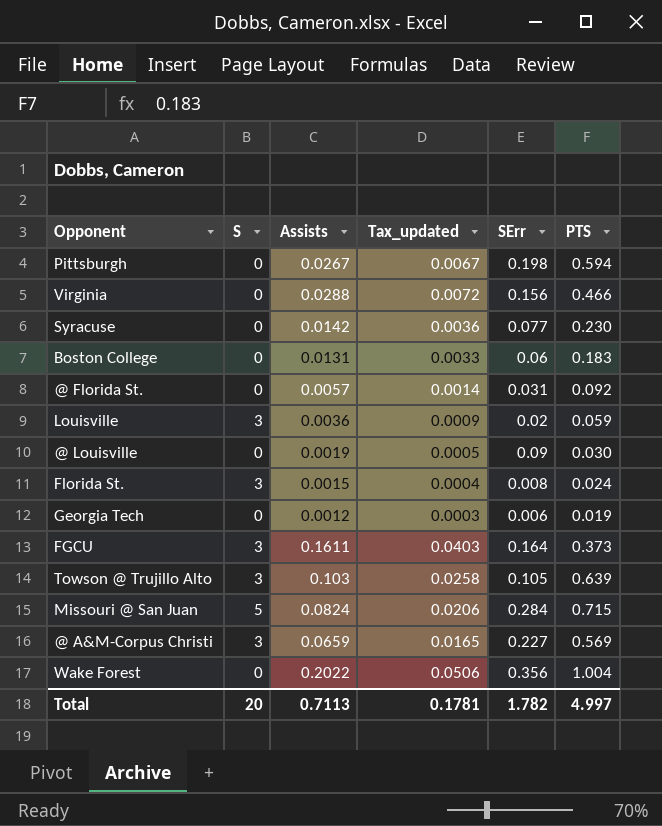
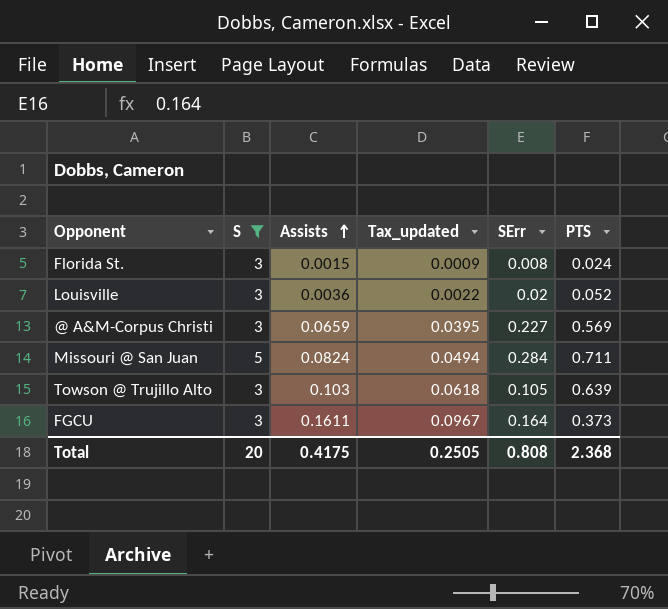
filter: none -> S != 0
row order: none -> Assists ascending
column Tax_updated | formula: [Assists] * 0.25 -> [Assists] * 0.6
Louisville | PTS: 0.059 -> 0.052
Missouri @ San Juan | PTS: 0.715 -> 0.711
Total | Assists: 0.7113 -> 0.4175
Total | Tax_updated: 0.1781 -> 0.2505
Total | SErr: 1.782 -> 0.808
Total | PTS: 4.997 -> 2.368

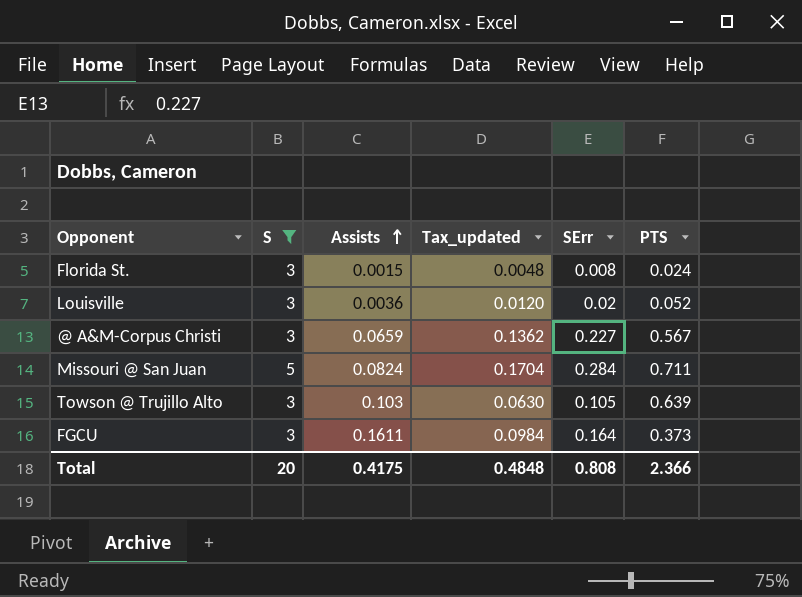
column Tax_updated | formula: [Assists] * 0.6 -> [SErr] * 0.6
@ A&M-Corpus Christi | PTS: 0.569 -> 0.567
Total | Tax_updated: 0.2505 -> 0.4848
Total | PTS: 2.368 -> 2.366

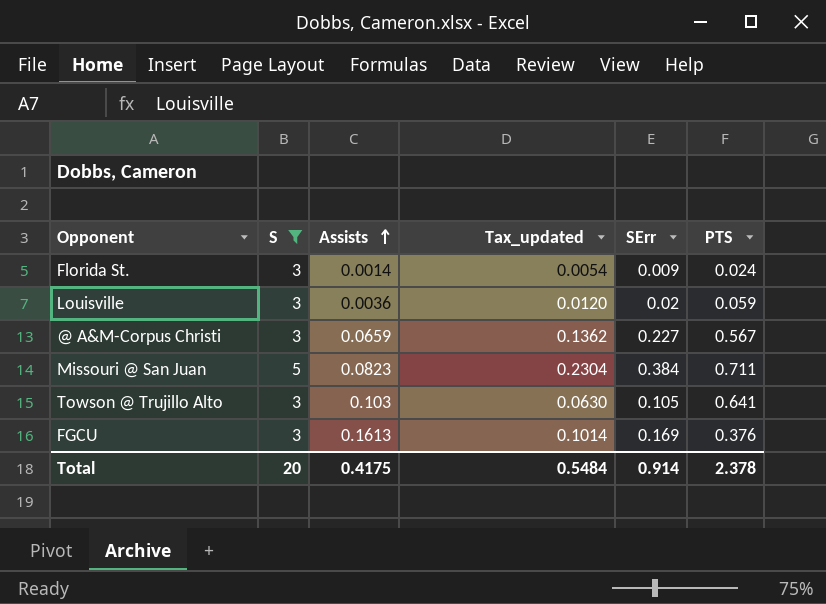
Florida St. | Assists: 0.0015 -> 0.0014
Florida St. | Tax_updated: 0.0048 -> 0.0054
Florida St. | SErr: 0.008 -> 0.009
Louisville | PTS: 0.052 -> 0.059
Missouri @ San Juan | Assists: 0.0824 -> 0.0823
Missouri @ San Juan | Tax_updated: 0.1704 -> 0.2304
Missouri @ San Juan | SErr: 0.284 -> 0.384
Towson @ Trujillo Alto | PTS: 0.639 -> 0.641
FGCU | Assists: 0.1611 -> 0.1613
FGCU | Tax_updated: 0.0984 -> 0.1014
FGCU | SErr: 0.164 -> 0.169
FGCU | PTS: 0.373 -> 0.376
Total | Tax_updated: 0.4848 -> 0.5484
Total | SErr: 0.808 -> 0.914
Total | PTS: 2.366 -> 2.378

